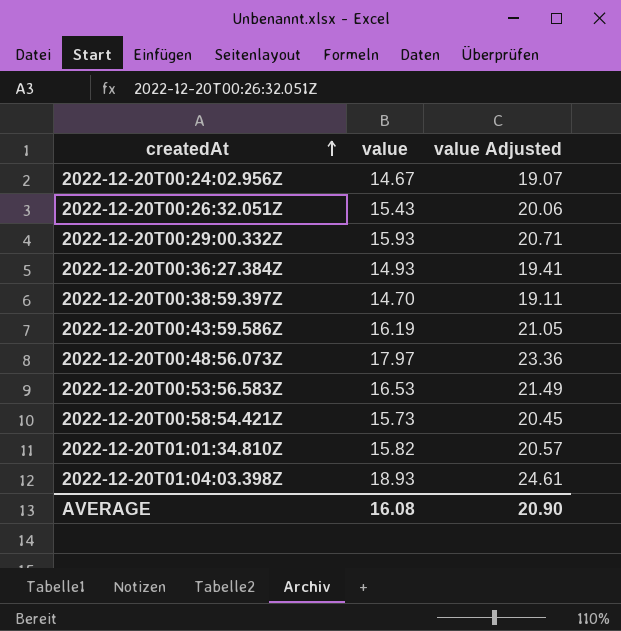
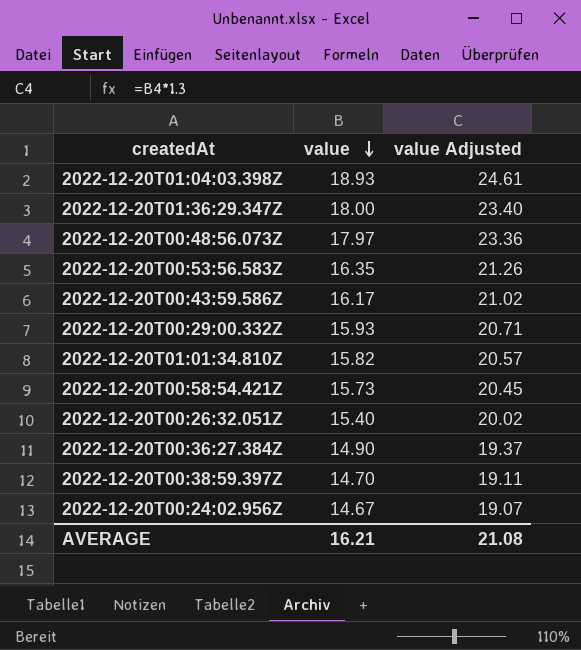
row order: createdAt ascending -> value descending
row 2022-12-20T01:36:29.347Z: none -> 18.00 | 23.40
2022-12-20T00:53:56.583Z | value: 16.53 -> 16.35
2022-12-20T00:53:56.583Z | value Adjusted: 21.49 -> 21.26
2022-12-20T00:43:59.586Z | value: 16.19 -> 16.17
2022-12-20T00:43:59.586Z | value Adjusted: 21.05 -> 21.02
2022-12-20T00:26:32.051Z | value: 15.43 -> 15.40
2022-12-20T00:26:32.051Z | value Adjusted: 20.06 -> 20.02
2022-12-20T00:36:27.384Z | value: 14.93 -> 14.90
2022-12-20T00:36:27.384Z | value Adjusted: 19.41 -> 19.37
AVERAGE | value: 16.08 -> 16.21
AVERAGE | value Adjusted: 20.90 -> 21.08

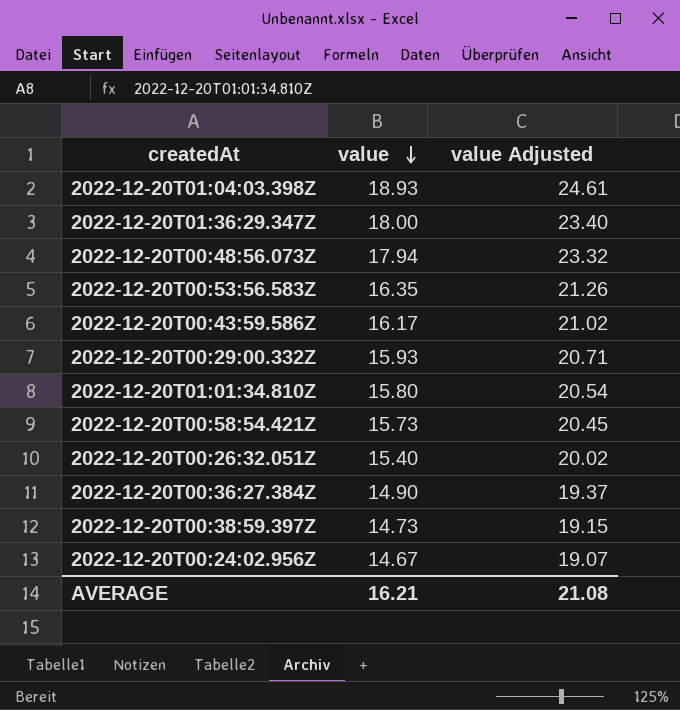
2022-12-20T00:48:56.073Z | value: 17.97 -> 17.94
2022-12-20T00:48:56.073Z | value Adjusted: 23.36 -> 23.32
2022-12-20T01:01:34.810Z | value: 15.82 -> 15.80
2022-12-20T01:01:34.810Z | value Adjusted: 20.57 -> 20.54
2022-12-20T00:38:59.397Z | value: 14.70 -> 14.73
2022-12-20T00:38:59.397Z | value Adjusted: 19.11 -> 19.15

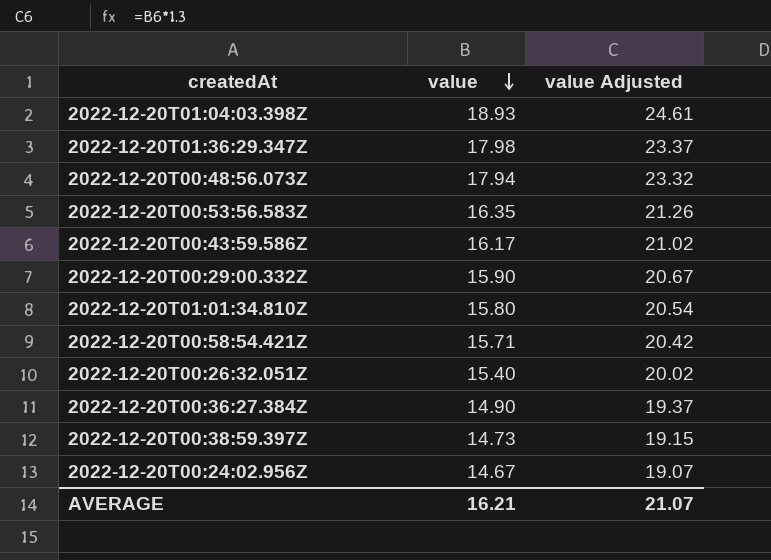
2022-12-20T01:36:29.347Z | value: 18.00 -> 17.98
2022-12-20T01:36:29.347Z | value Adjusted: 23.40 -> 23.37
2022-12-20T00:29:00.332Z | value: 15.93 -> 15.90
2022-12-20T00:29:00.332Z | value Adjusted: 20.71 -> 20.67
2022-12-20T00:58:54.421Z | value: 15.73 -> 15.71
2022-12-20T00:58:54.421Z | value Adjusted: 20.45 -> 20.42
AVERAGE | value Adjusted: 21.08 -> 21.07

